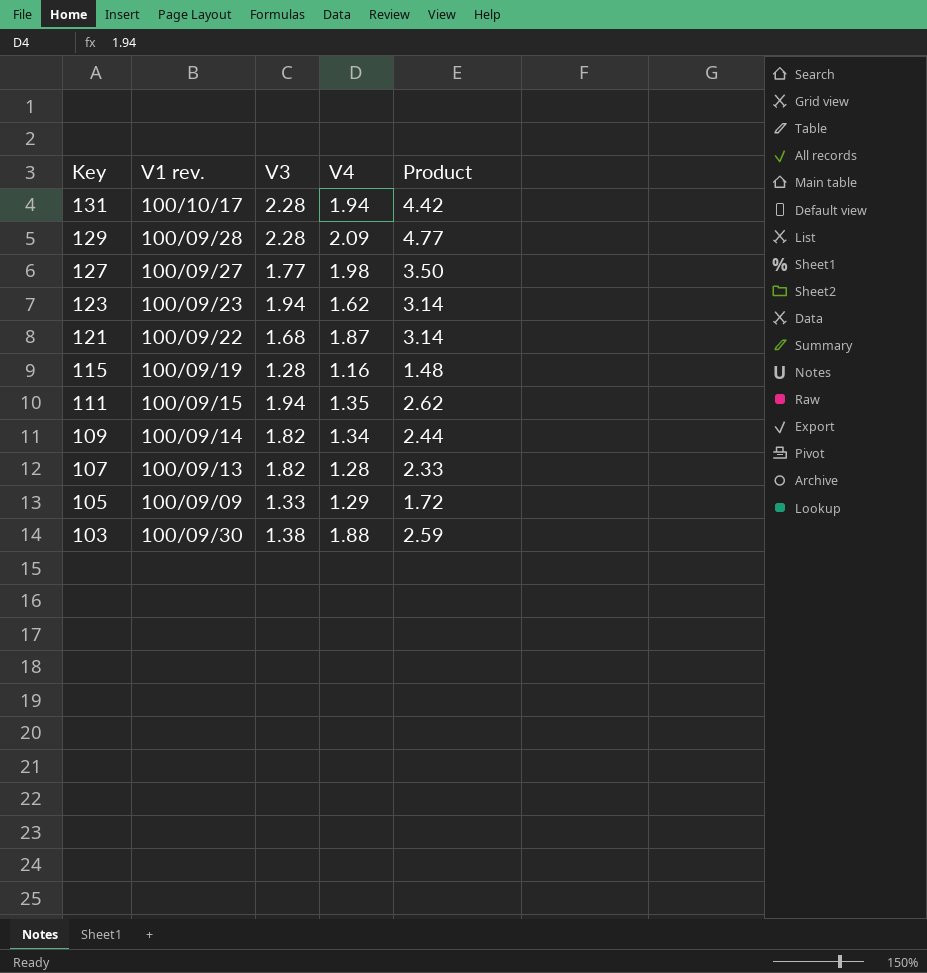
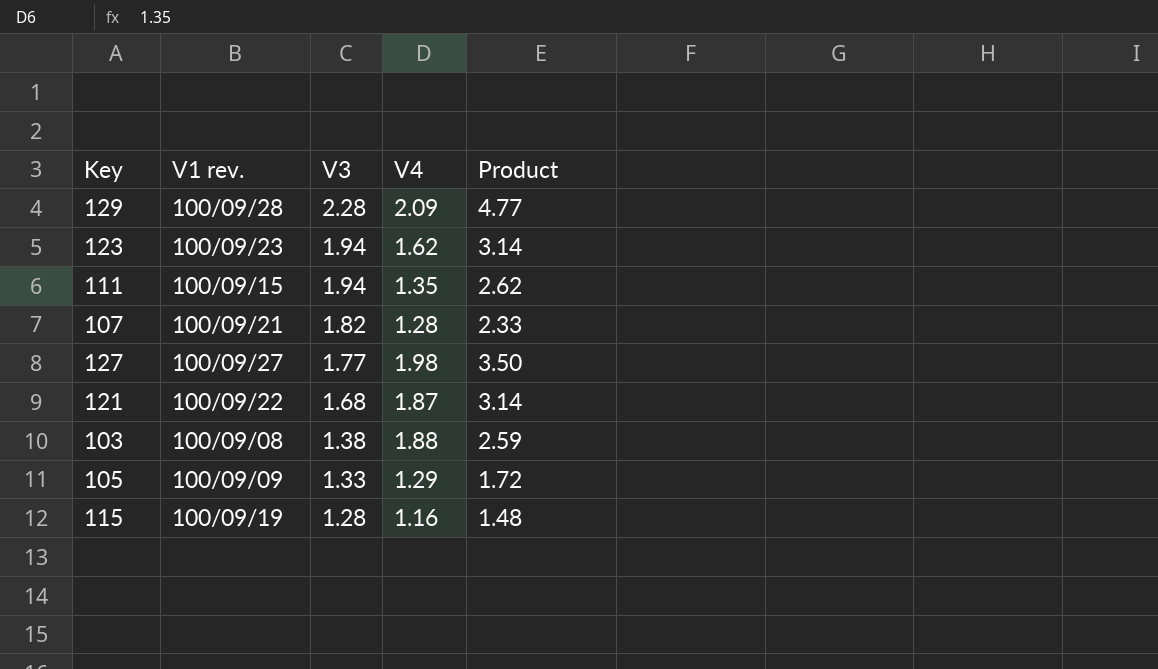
row order: Key descending -> V3 descending
row 131: 100/10/17 | 2.28 | 1.94 | 4.42 -> none
row 109: 100/09/14 | 1.82 | 1.34 | 2.44 -> none
107 | V1 rev.: 100/09/13 -> 100/09/21
103 | V1 rev.: 100/09/30 -> 100/09/08

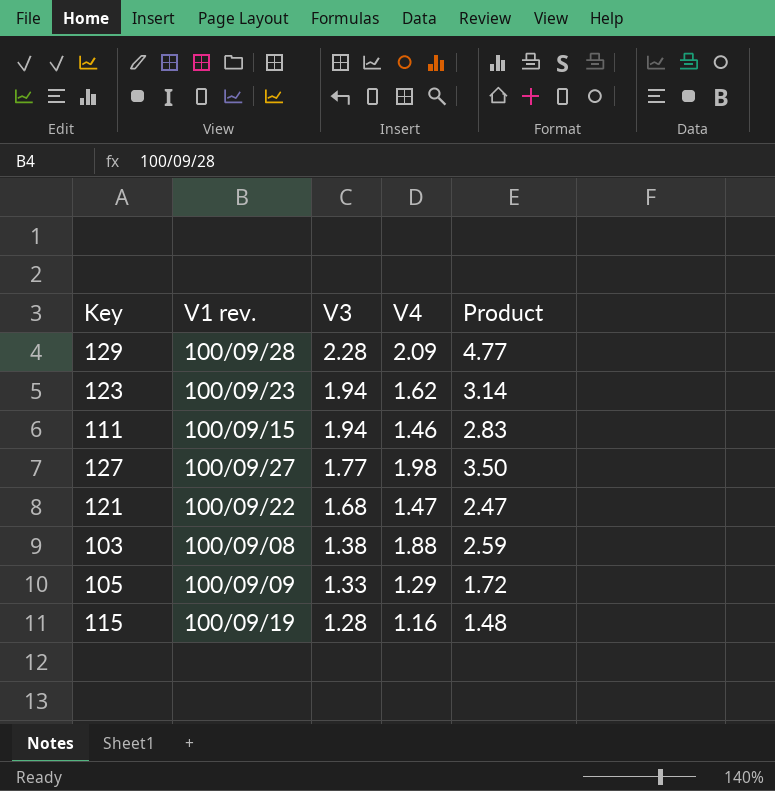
row 107: 100/09/21 | 1.82 | 1.28 | 2.33 -> none
111 | V4: 1.35 -> 1.46
111 | Product: 2.62 -> 2.83
121 | V4: 1.87 -> 1.47
121 | Product: 3.14 -> 2.47

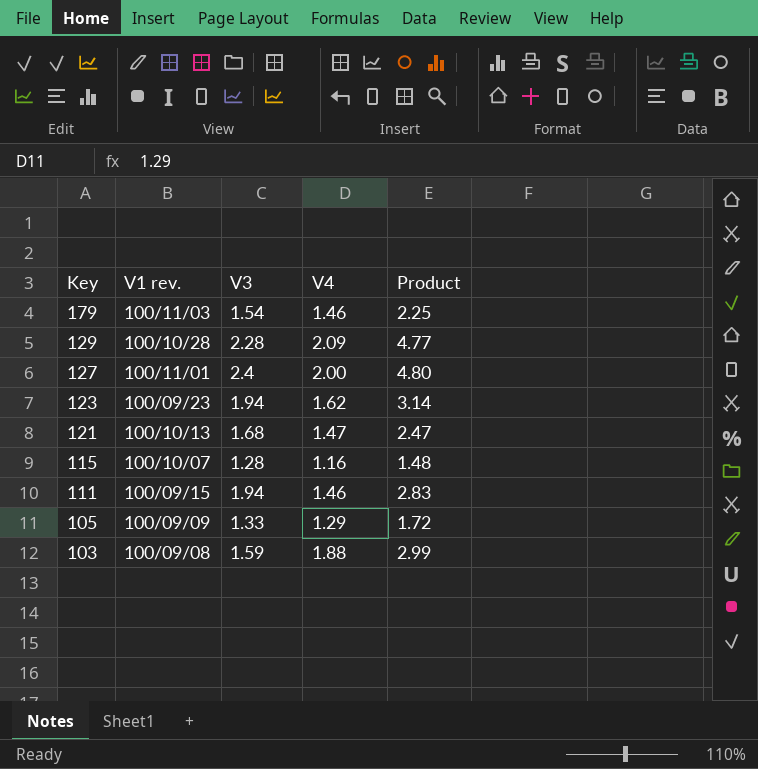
row order: V3 descending -> Key descending
row 179: none -> 100/11/03 | 1.54 | 1.46 | 2.25
129 | V1 rev.: 100/09/28 -> 100/10/28
127 | V1 rev.: 100/09/27 -> 100/11/01
127 | V3: 1.77 -> 2.4
127 | V4: 1.98 -> 2.00
127 | Product: 3.50 -> 4.80
121 | V1 rev.: 100/09/22 -> 100/10/13
115 | V1 rev.: 100/09/19 -> 100/10/07
103 | V3: 1.38 -> 1.59
103 | Product: 2.59 -> 2.99

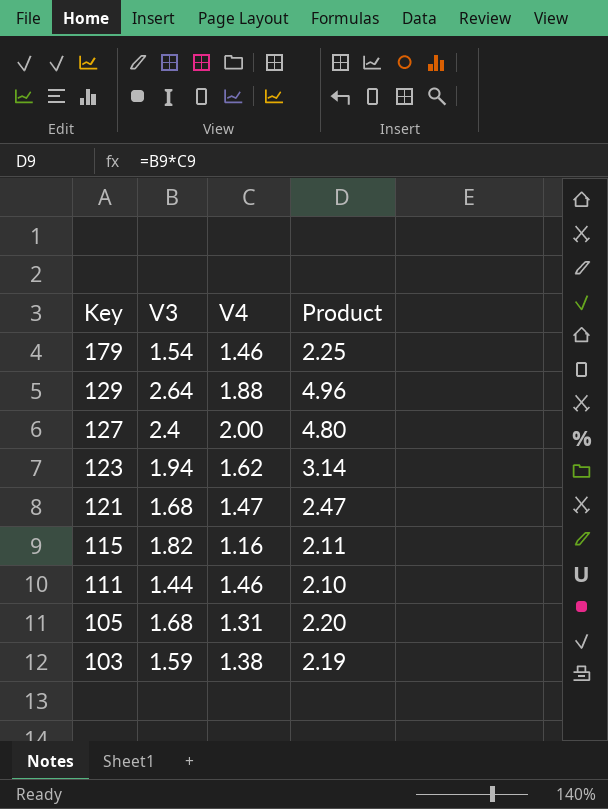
column V1 rev. | position: 2 -> none
129 | V3: 2.28 -> 2.64
129 | V4: 2.09 -> 1.88
129 | Product: 4.77 -> 4.96
115 | V3: 1.28 -> 1.82
115 | Product: 1.48 -> 2.11
111 | V3: 1.94 -> 1.44
111 | Product: 2.83 -> 2.10
105 | V3: 1.33 -> 1.68
105 | V4: 1.29 -> 1.31
105 | Product: 1.72 -> 2.20
103 | V4: 1.88 -> 1.38
103 | Product: 2.99 -> 2.19

